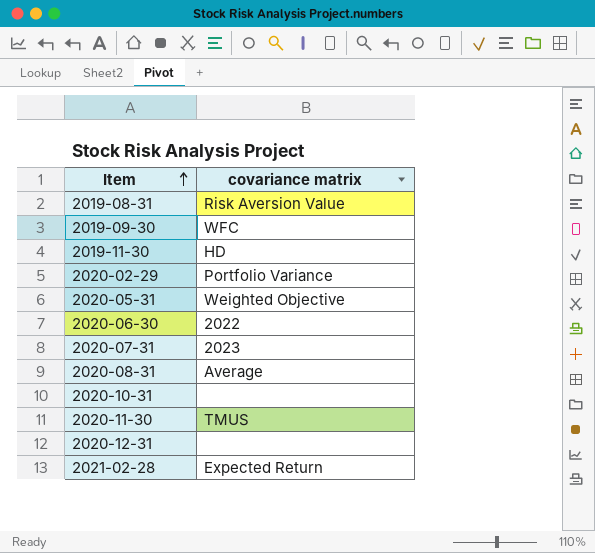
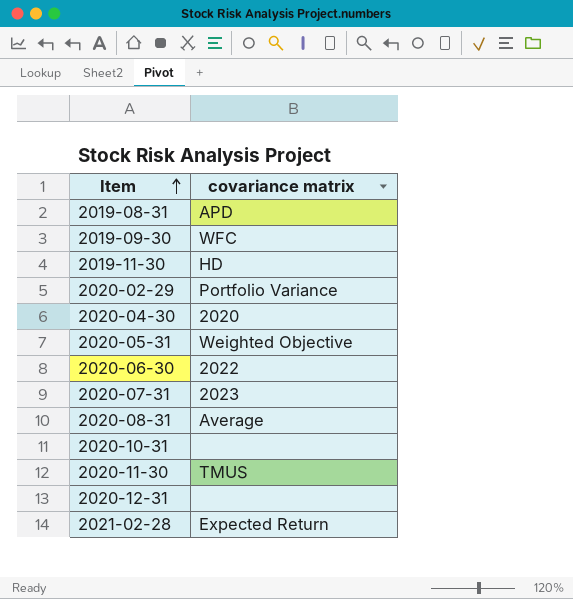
2019-08-31 | covariance matrix: Risk Aversion Value -> APD
row 2020-04-30: none -> 2020

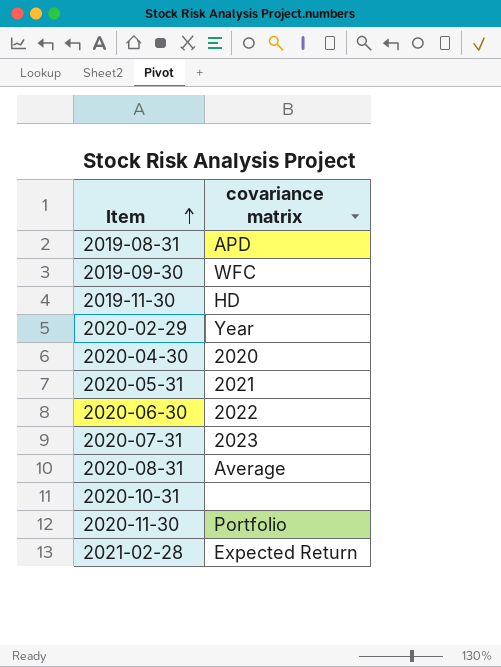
row 2020-12-31: none -> none
2020-02-29 | covariance matrix: Portfolio Variance -> Year
2020-05-31 | covariance matrix: Weighted Objective -> 2021
2020-11-30 | covariance matrix: TMUS -> Portfolio

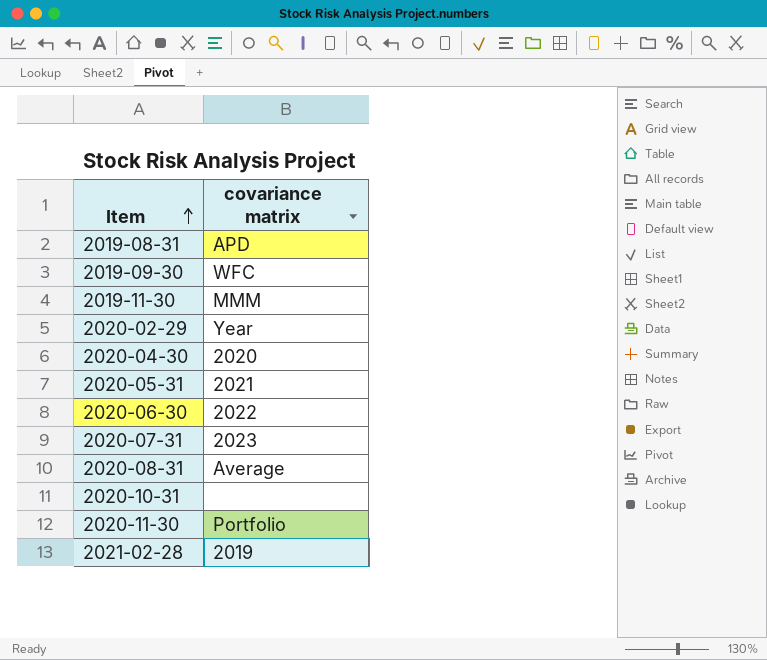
2019-11-30 | covariance matrix: HD -> MMM
2021-02-28 | covariance matrix: Expected Return -> 2019

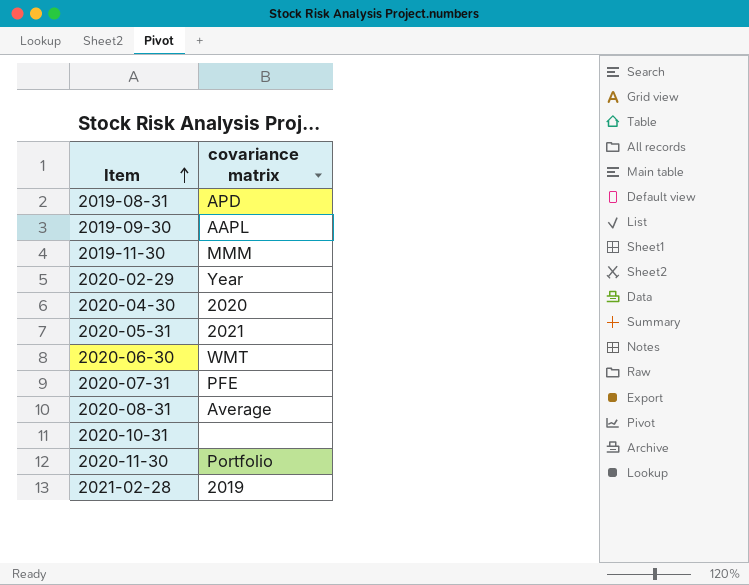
2019-09-30 | covariance matrix: WFC -> AAPL
2020-06-30 | covariance matrix: 2022 -> WMT
2020-07-31 | covariance matrix: 2023 -> PFE

